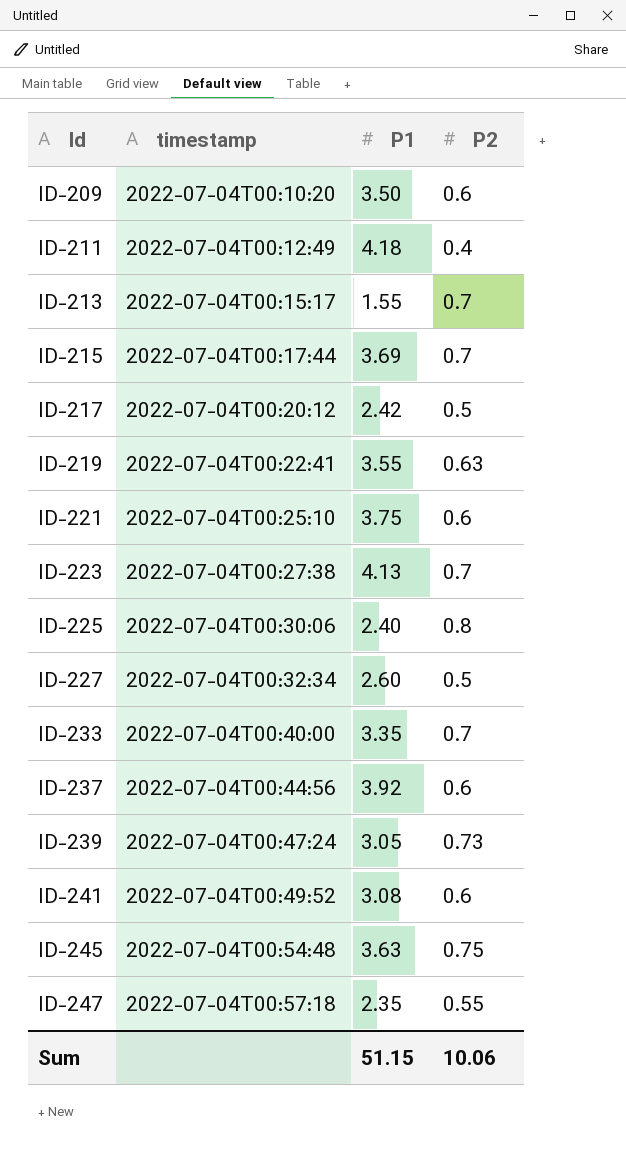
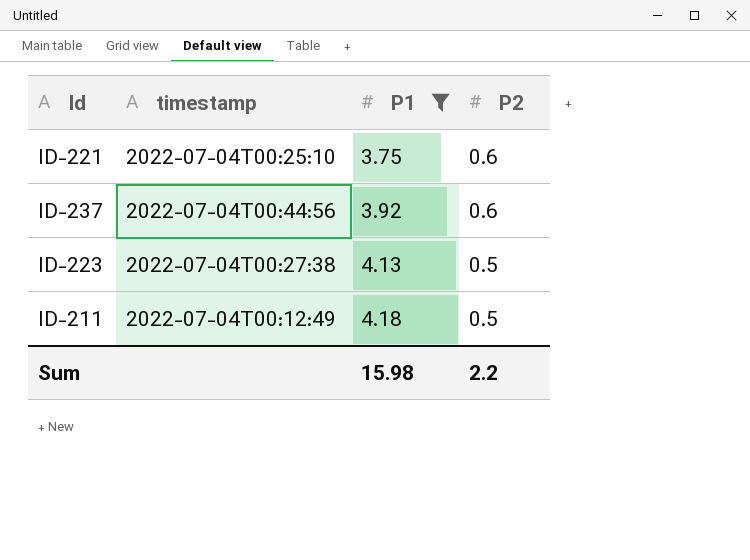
filter: none -> P1 >= 3.75
row order: Id ascending -> P1 ascending
ID-223 | P2: 0.7 -> 0.5
ID-211 | P2: 0.4 -> 0.5
Sum | P1: 51.15 -> 15.98
Sum | P2: 10.06 -> 2.2

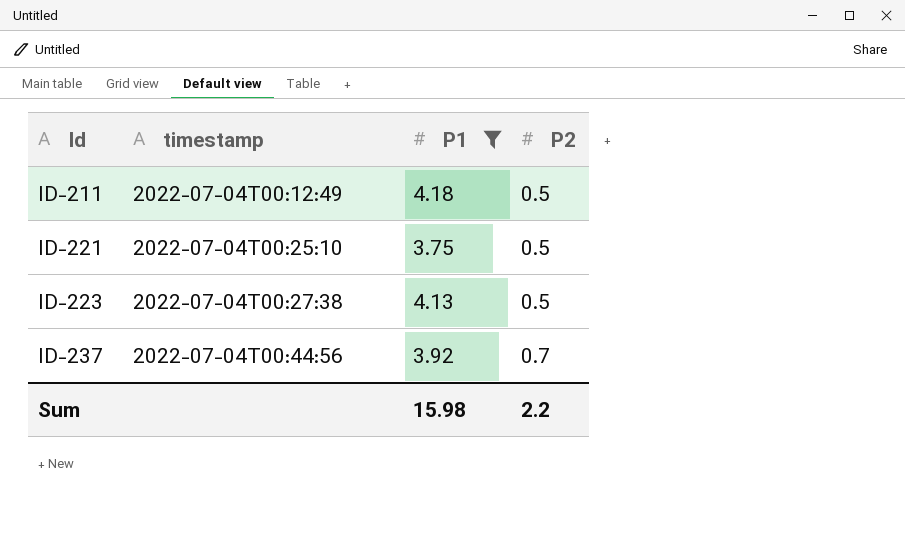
row order: P1 ascending -> Id ascending
ID-221 | P2: 0.6 -> 0.5
ID-237 | P2: 0.6 -> 0.7

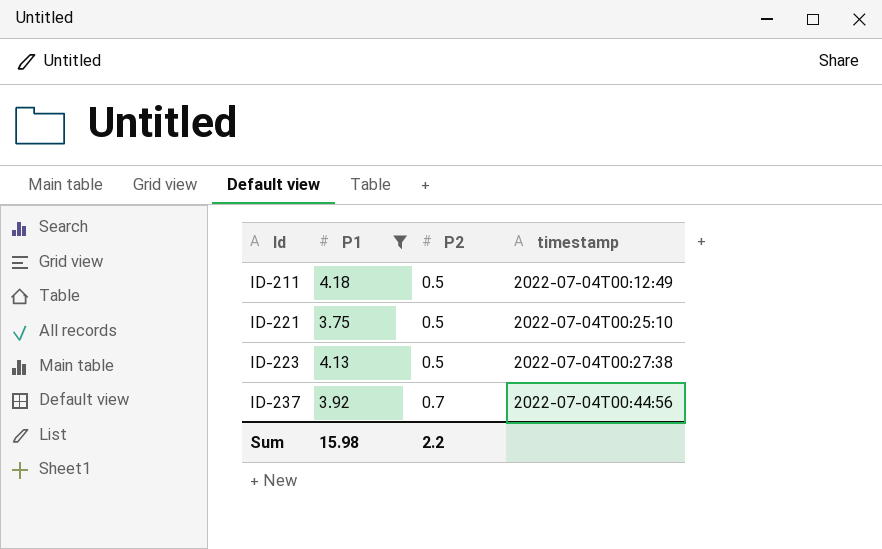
column timestamp | position: 2 -> 4

